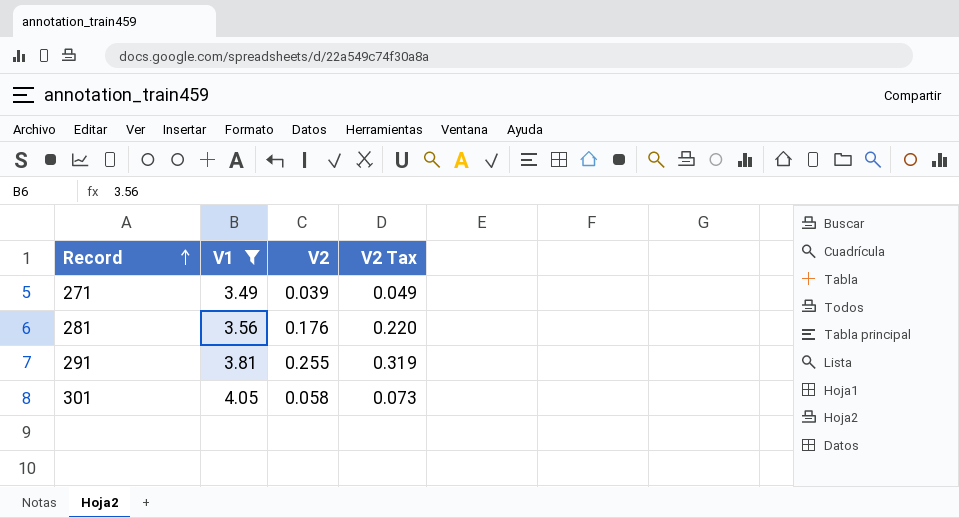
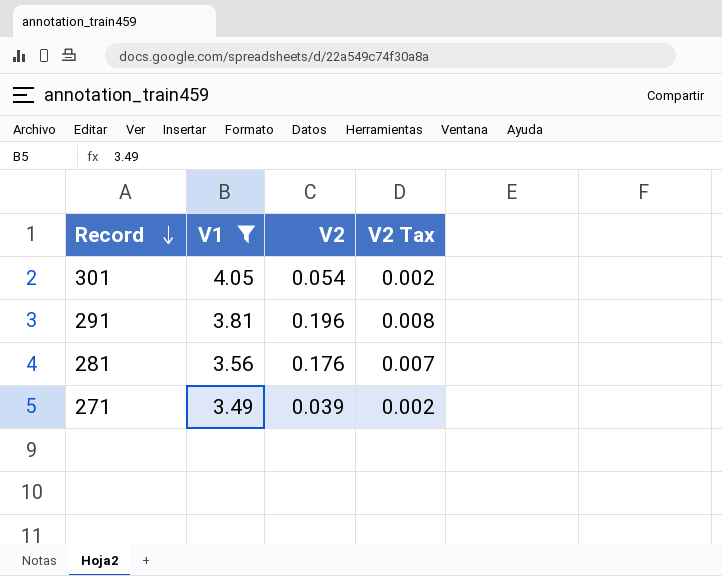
row order: Record ascending -> Record descending
column V2 Tax | formula: [V2] * 1.25 -> [V2] * 0.04
301 | V2: 0.058 -> 0.054
291 | V2: 0.255 -> 0.196

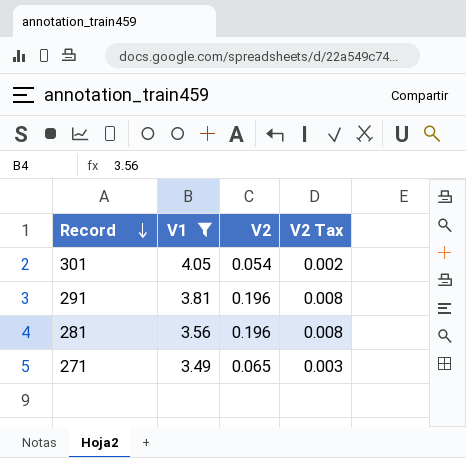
281 | V2: 0.176 -> 0.196
281 | V2 Tax: 0.007 -> 0.008
271 | V2: 0.039 -> 0.065
271 | V2 Tax: 0.002 -> 0.003

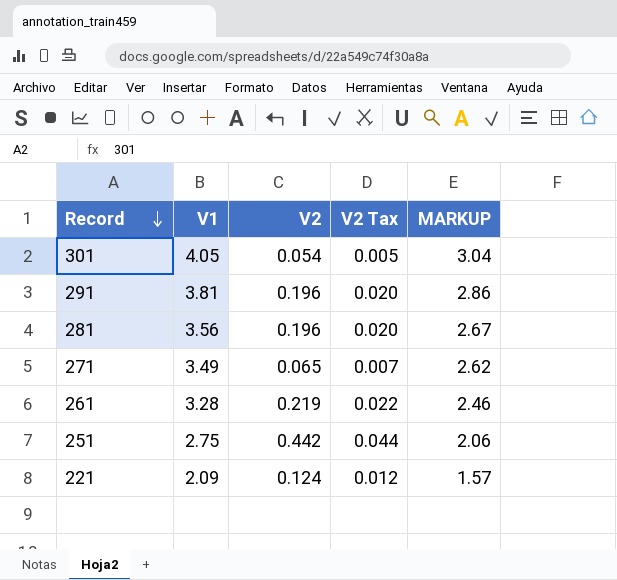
filter: V1 >= 3.49 -> none
column V2 Tax | formula: [V2] * 0.04 -> [V2] * 0.1
column MARKUP | formula: none -> [V1] * 0.75

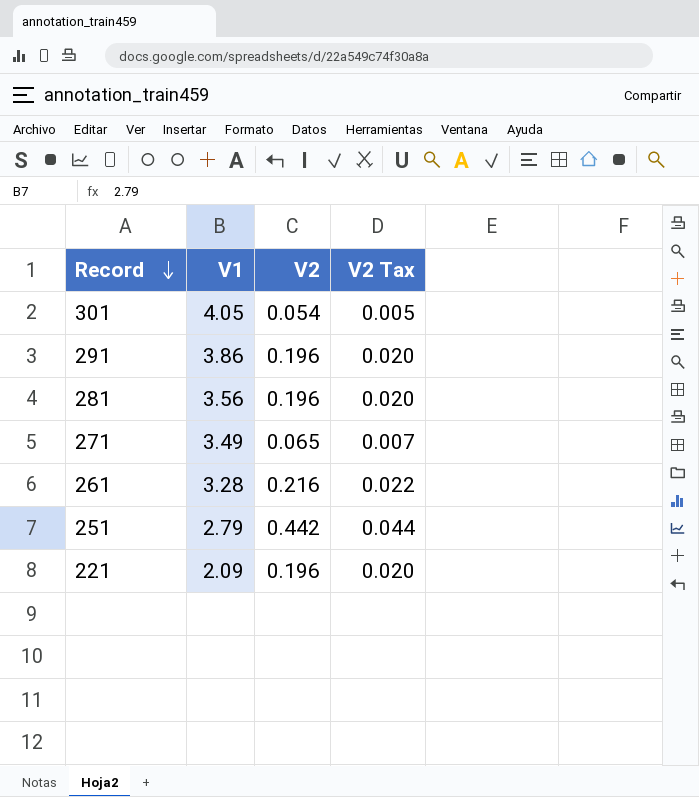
column MARKUP | formula: [V1] * 0.75 -> none
291 | V1: 3.81 -> 3.86
261 | V2: 0.219 -> 0.216
251 | V1: 2.75 -> 2.79
221 | V2: 0.124 -> 0.196
221 | V2 Tax: 0.012 -> 0.020

